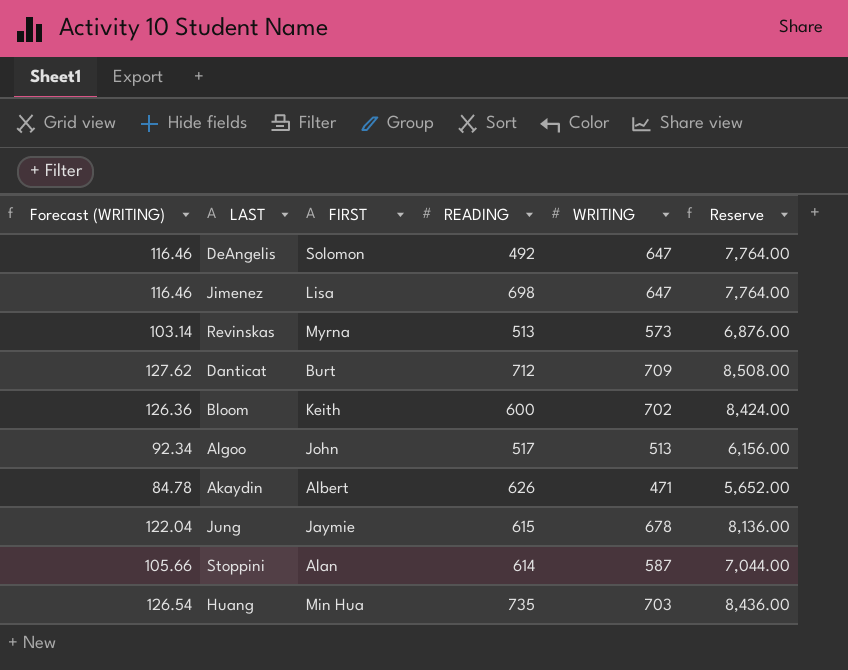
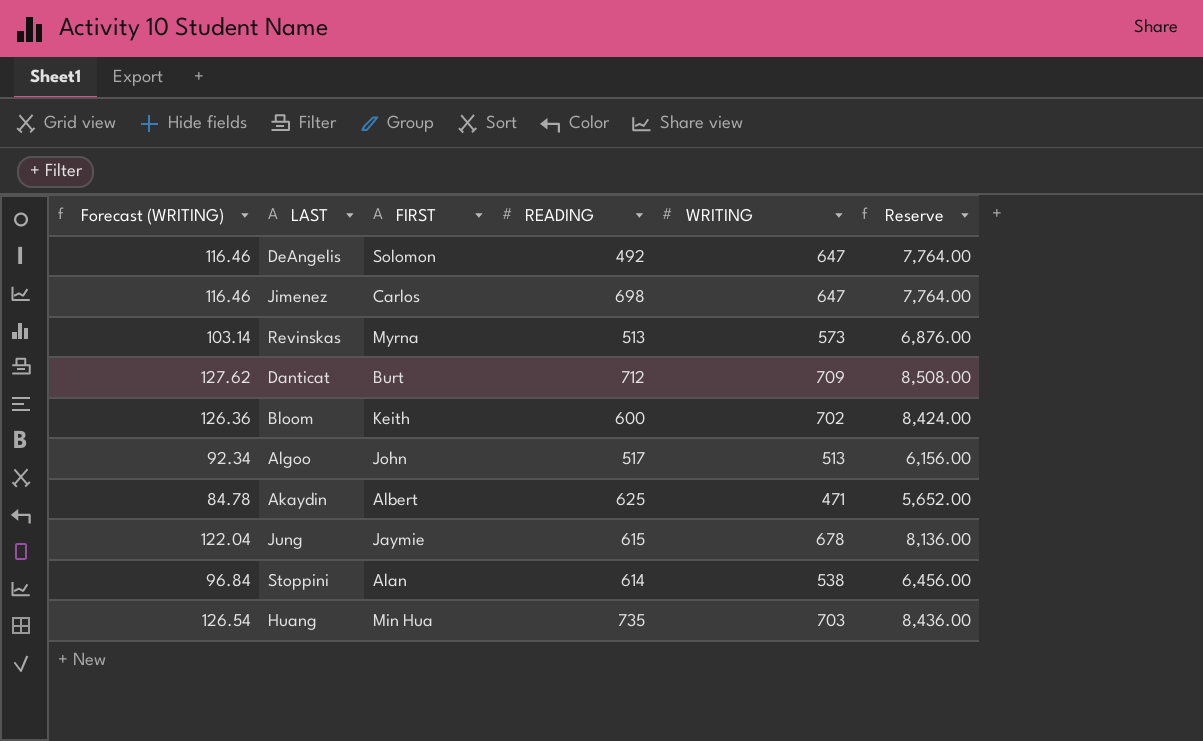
Jimenez | FIRST: Lisa -> Carlos
Akaydin | READING: 626 -> 625
Stoppini | Forecast (WRITING): 105.66 -> 96.84
Stoppini | WRITING: 587 -> 538
Stoppini | Reserve: 7,044.00 -> 6,456.00

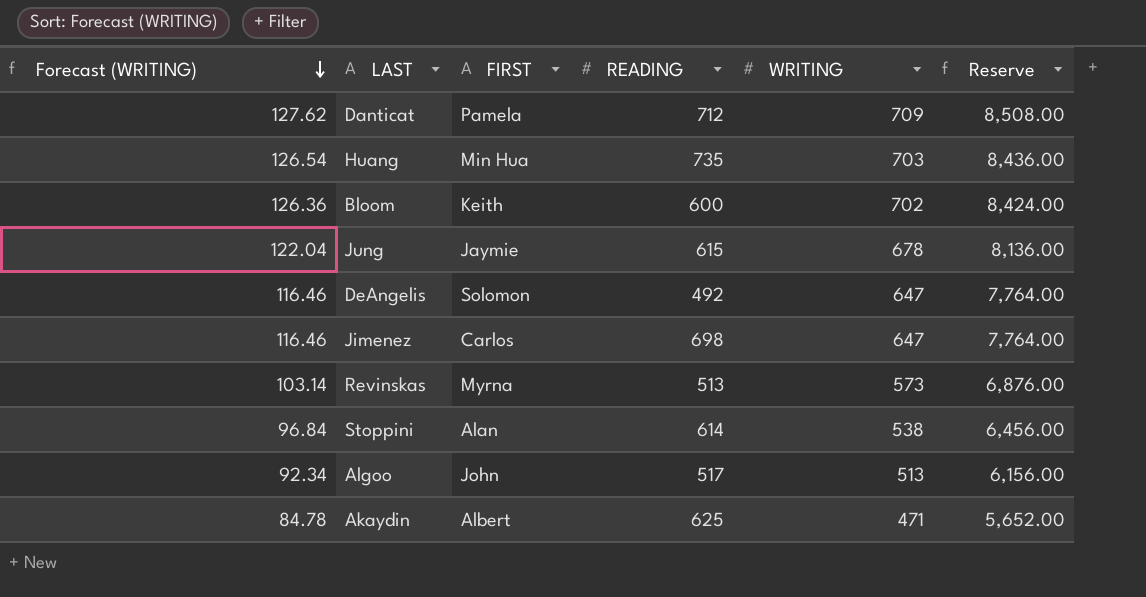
row order: none -> Forecast (WRITING) descending
Danticat | FIRST: Burt -> Pamela

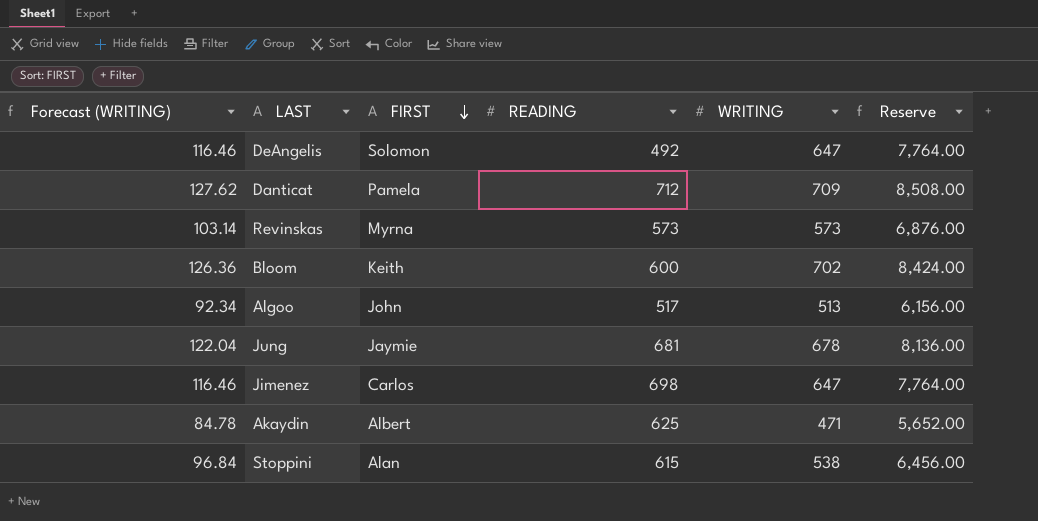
row order: Forecast (WRITING) descending -> FIRST descending
row Huang: 126.54 | Min Hua | 735 | 703 | 8,436.00 -> none
Revinskas | READING: 513 -> 573
Jung | READING: 615 -> 681
Stoppini | READING: 614 -> 615

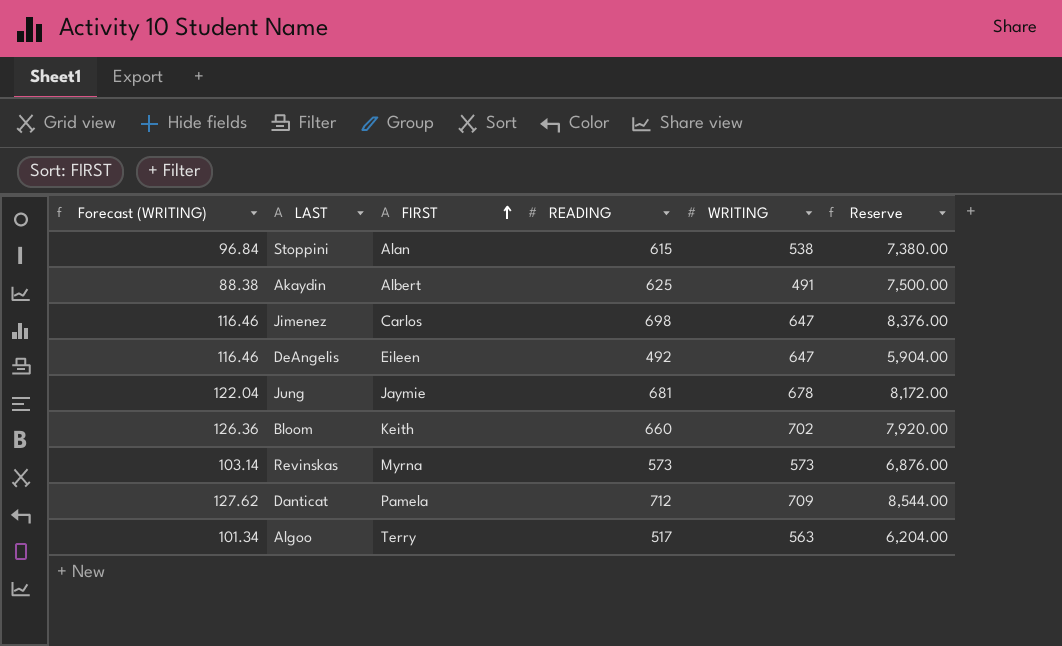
row order: FIRST descending -> FIRST ascending
column Reserve | formula: [WRITING] * 12 -> [READING] * 12
Akaydin | Forecast (WRITING): 84.78 -> 88.38
Akaydin | WRITING: 471 -> 491
DeAngelis | FIRST: Solomon -> Eileen
Bloom | READING: 600 -> 660
Algoo | Forecast (WRITING): 92.34 -> 101.34
Algoo | FIRST: John -> Terry
Algoo | WRITING: 513 -> 563

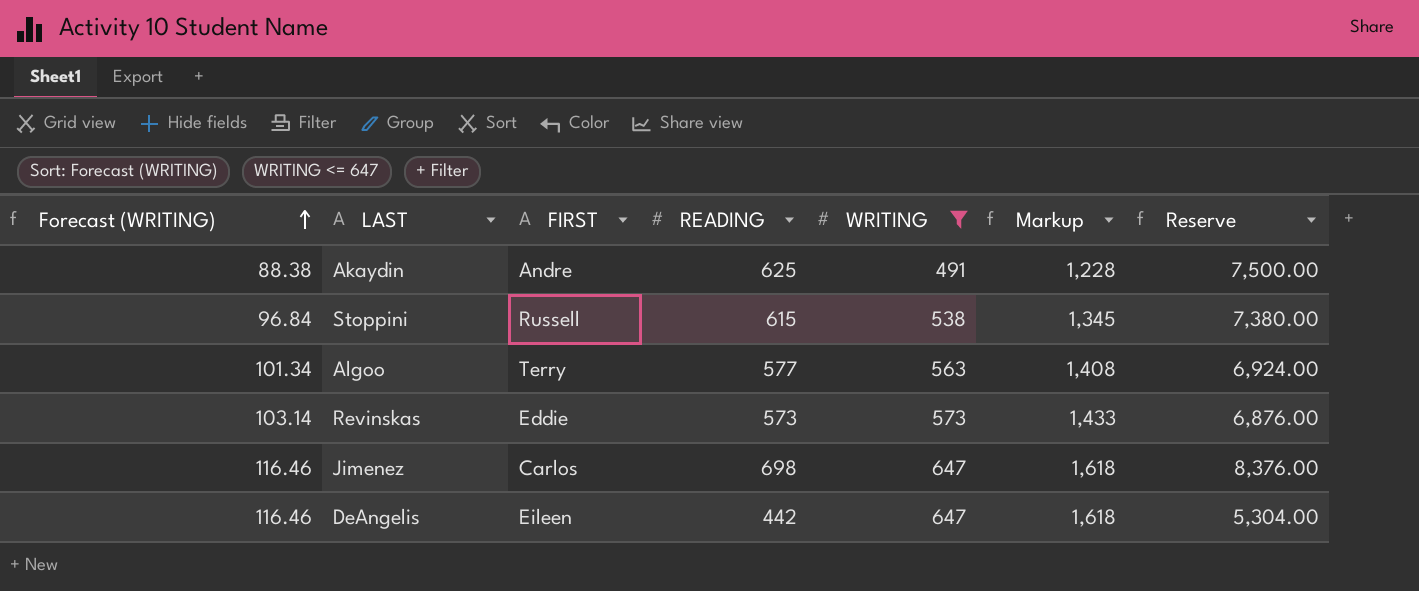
filter: none -> WRITING <= 647
row order: FIRST ascending -> Forecast (WRITING) ascending
column Markup | formula: none -> [WRITING] * 2.5
Akaydin | FIRST: Albert -> Andre
Stoppini | FIRST: Alan -> Russell
Algoo | READING: 517 -> 577
Algoo | Reserve: 6,204.00 -> 6,924.00
Revinskas | FIRST: Myrna -> Eddie
DeAngelis | READING: 492 -> 442
DeAngelis | Reserve: 5,904.00 -> 5,304.00

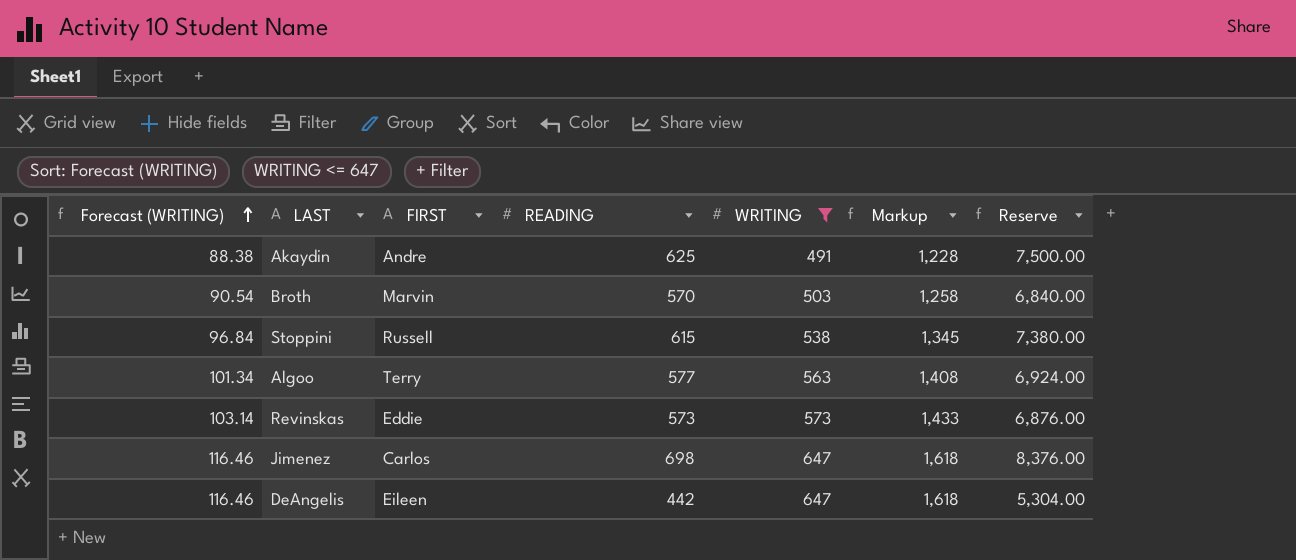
row Broth: none -> 90.54 | Marvin | 570 | 503 | 1,258 | 6,840.00

